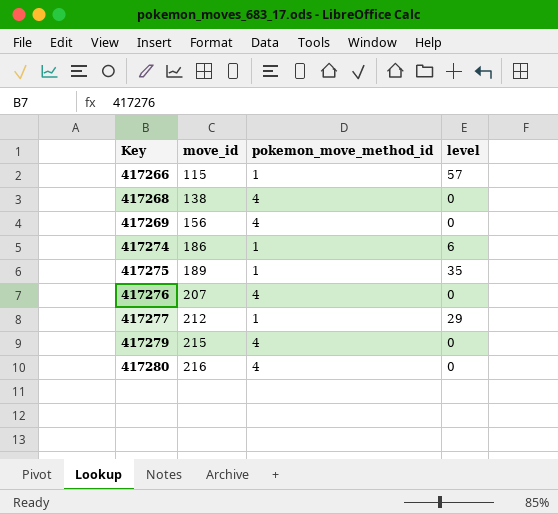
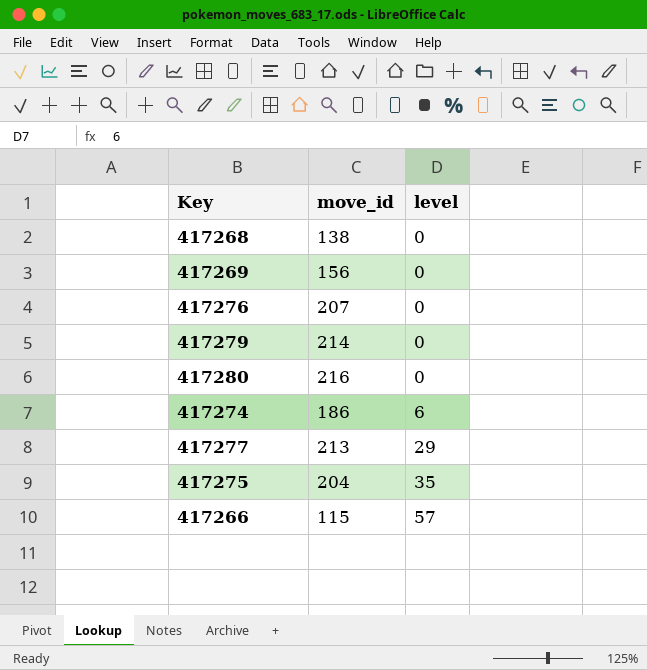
row order: Key ascending -> level ascending
column pokemon_move_method_id | position: 3 -> none
417279 | move_id: 215 -> 214
417277 | move_id: 212 -> 213
417275 | move_id: 189 -> 204

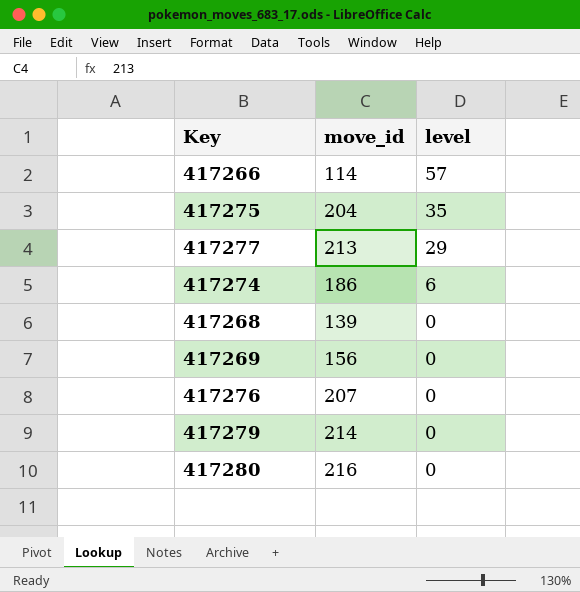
row order: level ascending -> level descending
417266 | move_id: 115 -> 114
417268 | move_id: 138 -> 139

